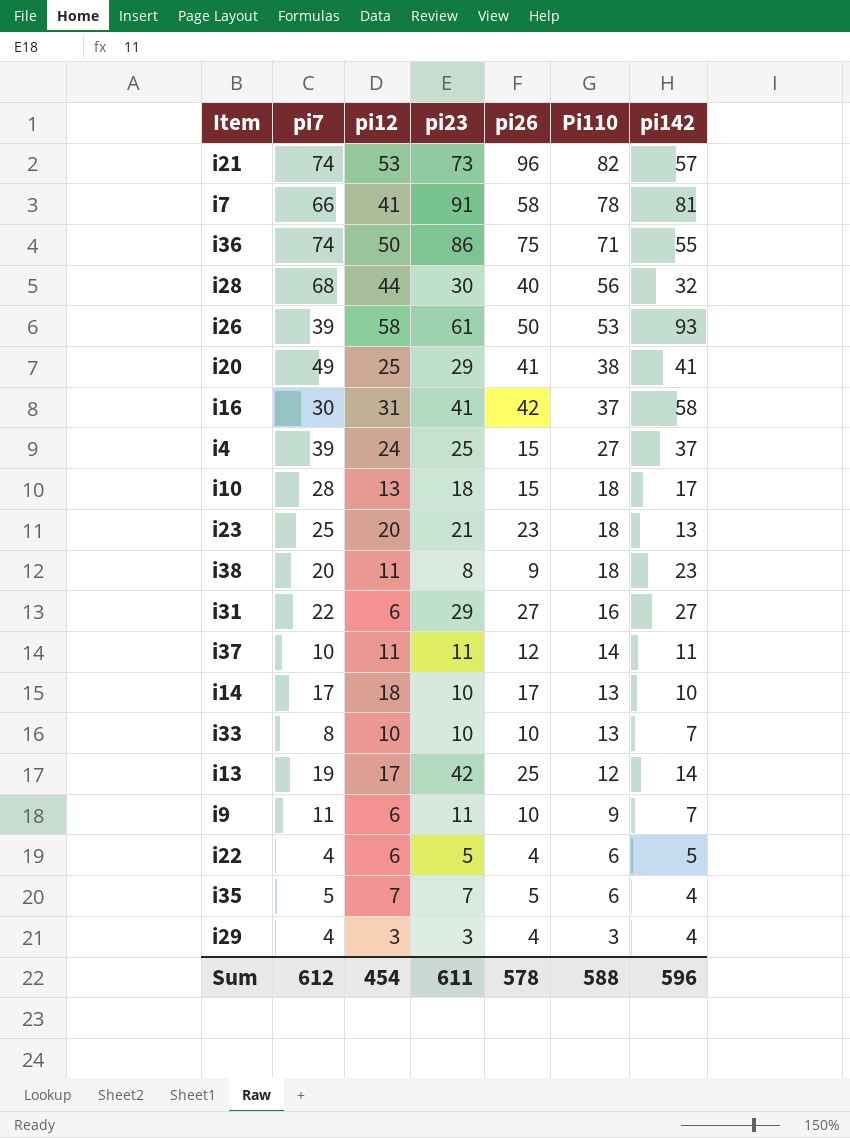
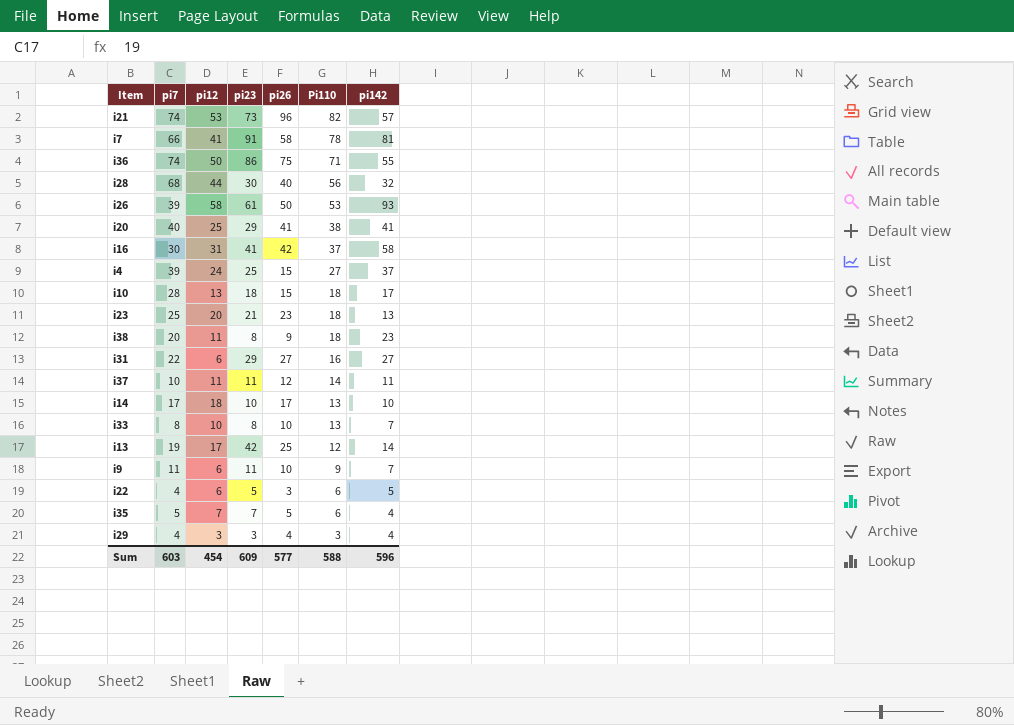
i20 | pi7: 49 -> 40
i33 | pi23: 10 -> 8
i22 | pi26: 4 -> 3
Sum | pi7: 612 -> 603
Sum | pi23: 611 -> 609
Sum | pi26: 578 -> 577

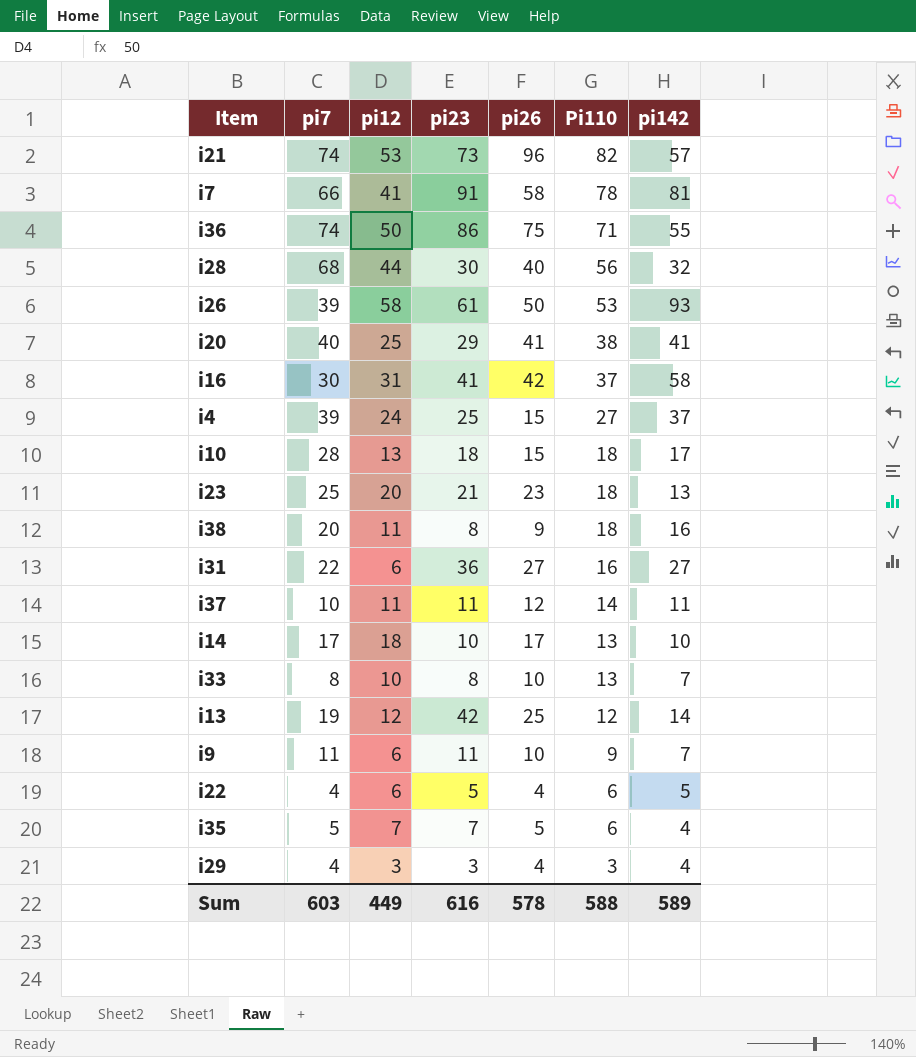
i38 | pi142: 23 -> 16
i31 | pi23: 29 -> 36
i13 | pi12: 17 -> 12
i22 | pi26: 3 -> 4
Sum | pi12: 454 -> 449
Sum | pi23: 609 -> 616
Sum | pi26: 577 -> 578
Sum | pi142: 596 -> 589

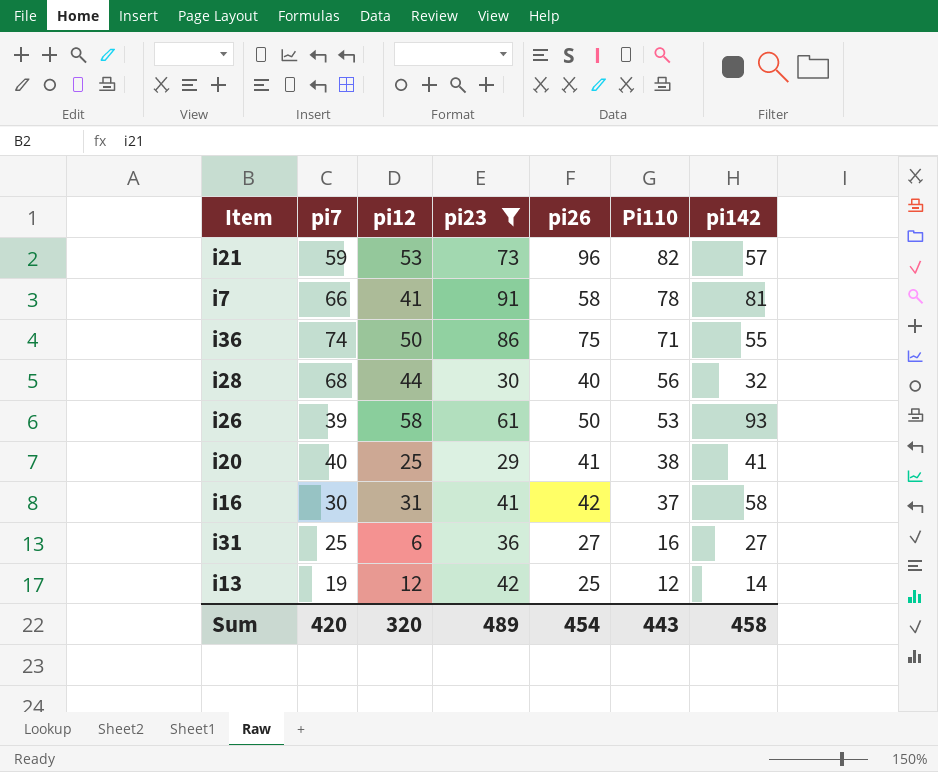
filter: none -> pi23 >= 29
i21 | pi7: 74 -> 59
i31 | pi7: 22 -> 25
Sum | pi7: 603 -> 420
Sum | pi12: 449 -> 320
Sum | pi23: 616 -> 489
Sum | pi26: 578 -> 454
Sum | Pi110: 588 -> 443
Sum | pi142: 589 -> 458

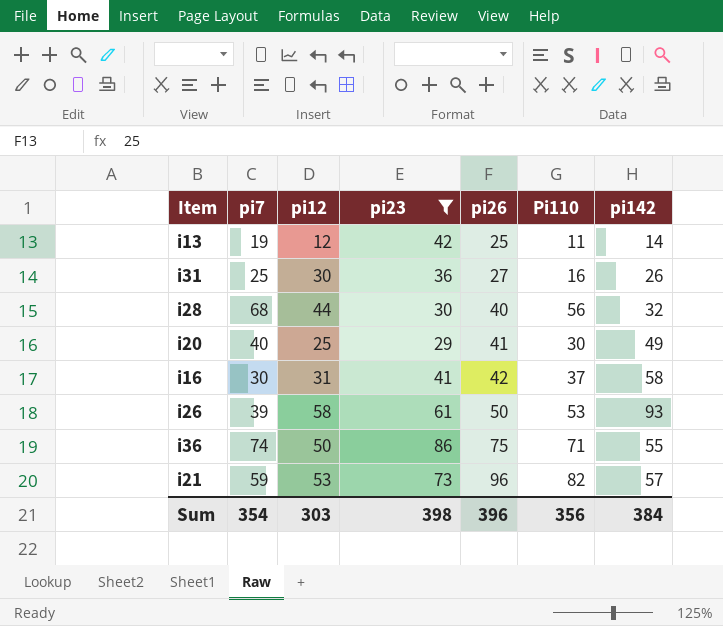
row order: Pi110 descending -> pi26 ascending
row i7: 66 | 41 | 91 | 58 | 78 | 81 -> none
i13 | Pi110: 12 -> 11
i31 | pi12: 6 -> 30
i31 | pi142: 27 -> 26
i20 | Pi110: 38 -> 30
i20 | pi142: 41 -> 49
Sum | pi7: 420 -> 354
Sum | pi12: 320 -> 303
Sum | pi23: 489 -> 398
Sum | pi26: 454 -> 396
Sum | Pi110: 443 -> 356
Sum | pi142: 458 -> 384

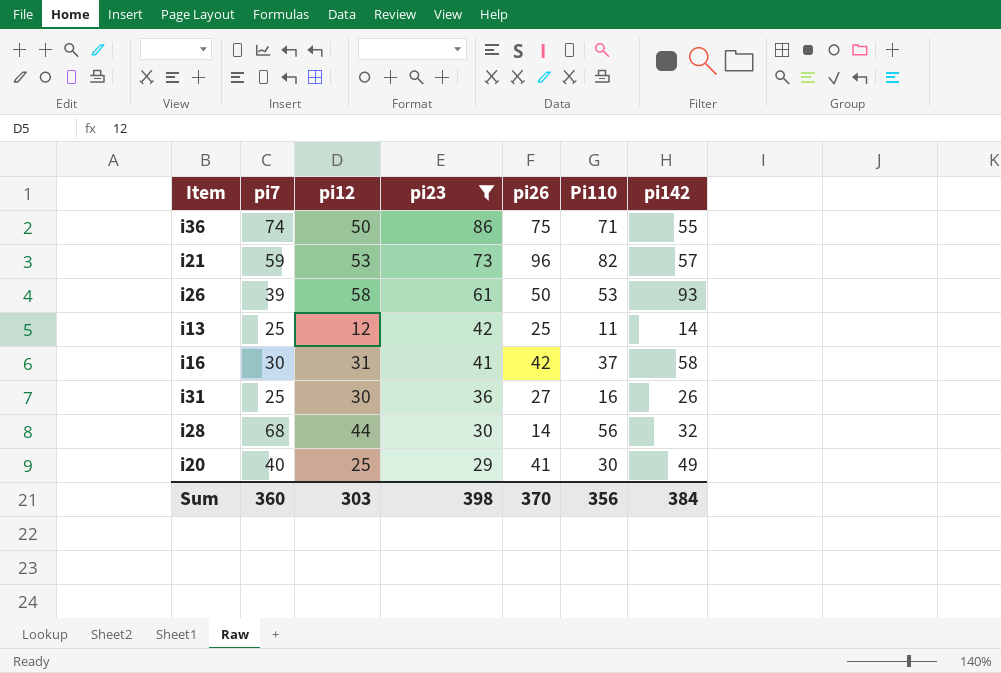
row order: pi26 ascending -> pi23 descending
i13 | pi7: 19 -> 25
i28 | pi26: 40 -> 14
Sum | pi7: 354 -> 360
Sum | pi26: 396 -> 370

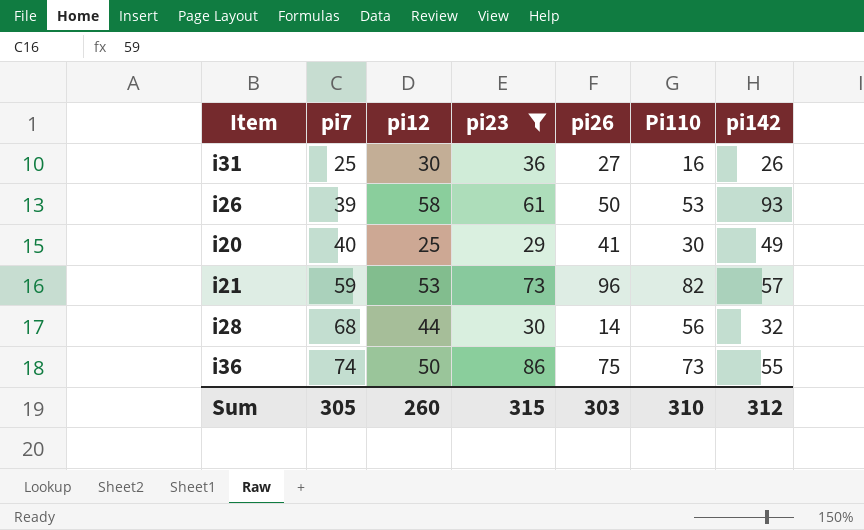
row order: pi23 descending -> pi7 ascending
row i13: 25 | 12 | 42 | 25 | 11 | 14 -> none
row i16: 30 | 31 | 41 | 42 | 37 | 58 -> none
i36 | Pi110: 71 -> 73
Sum | pi7: 360 -> 305
Sum | pi12: 303 -> 260
Sum | pi23: 398 -> 315
Sum | pi26: 370 -> 303
Sum | Pi110: 356 -> 310
Sum | pi142: 384 -> 312

